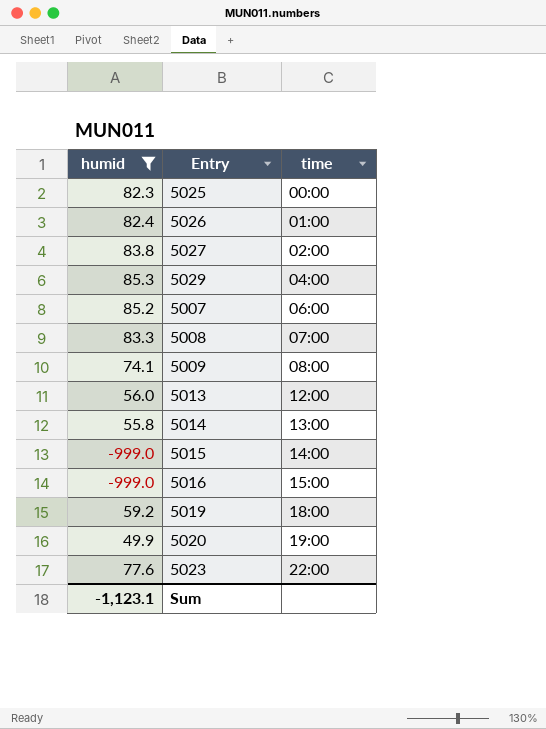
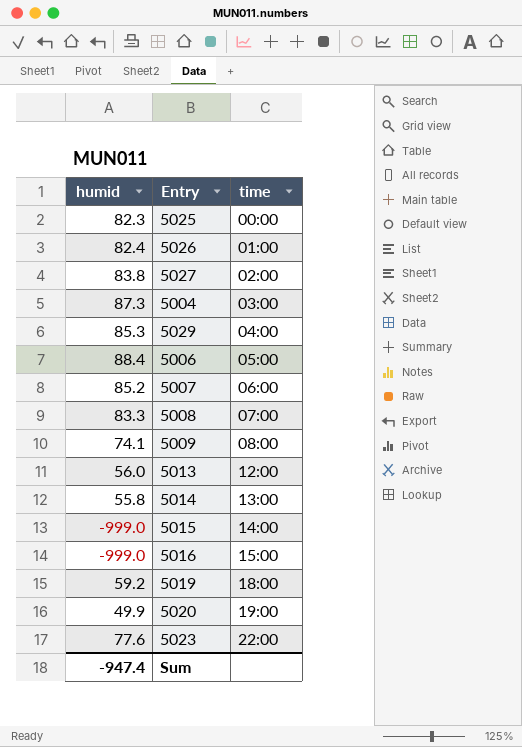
filter: humid <= 85.3 -> none
Sum | humid: -1,123.1 -> -947.4

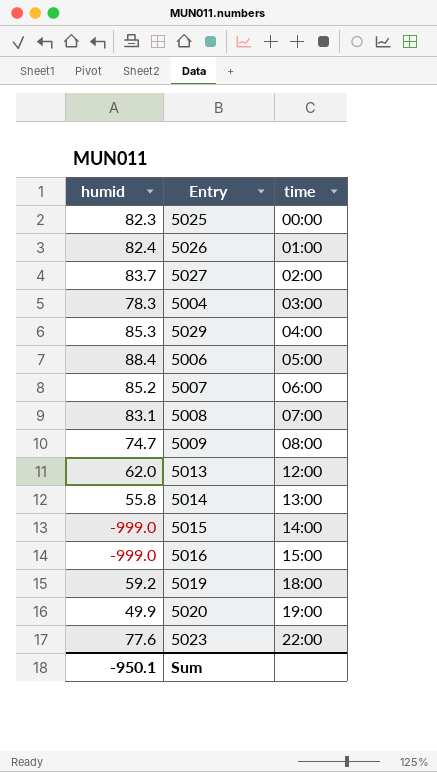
5027 | humid: 83.8 -> 83.7
5004 | humid: 87.3 -> 78.3
5008 | humid: 83.3 -> 83.1
5009 | humid: 74.1 -> 74.7
5013 | humid: 56.0 -> 62.0
Sum | humid: -947.4 -> -950.1

